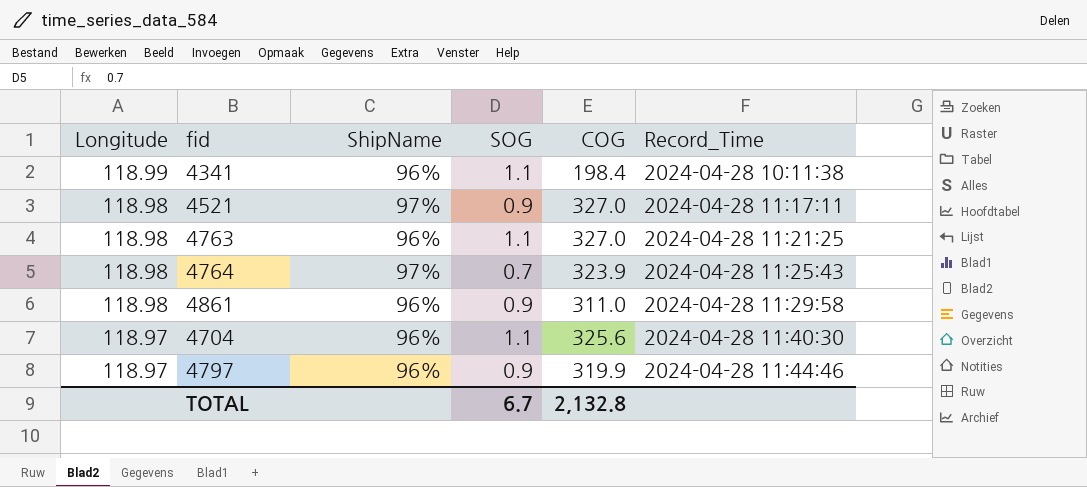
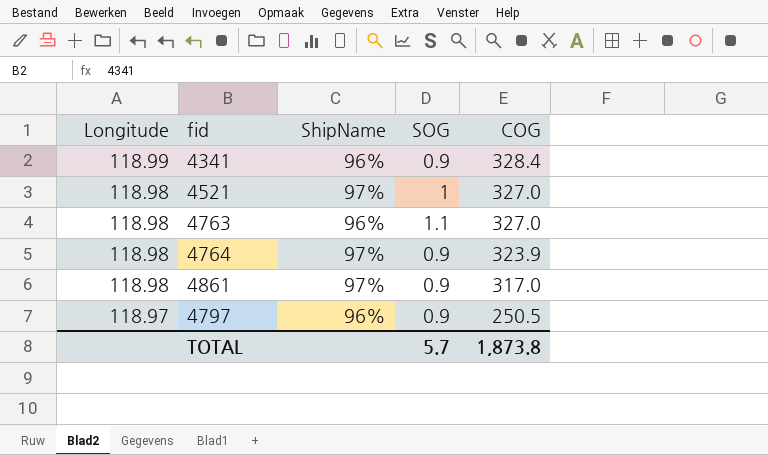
column Record_Time | position: 6 -> none
row 4704: 118.97 | 96% | 1.1 | 325.6 | 2024-04-28 11:40:30 -> none
4341 | SOG: 1.1 -> 0.9
4341 | COG: 198.4 -> 328.4
4521 | SOG: 0.9 -> 1
4764 | SOG: 0.7 -> 0.9
4861 | ShipName: 96% -> 97%
4861 | COG: 311.0 -> 317.0
4797 | COG: 319.9 -> 250.5
TOTAL | SOG: 6.7 -> 5.7
TOTAL | COG: 2,132.8 -> 1,873.8

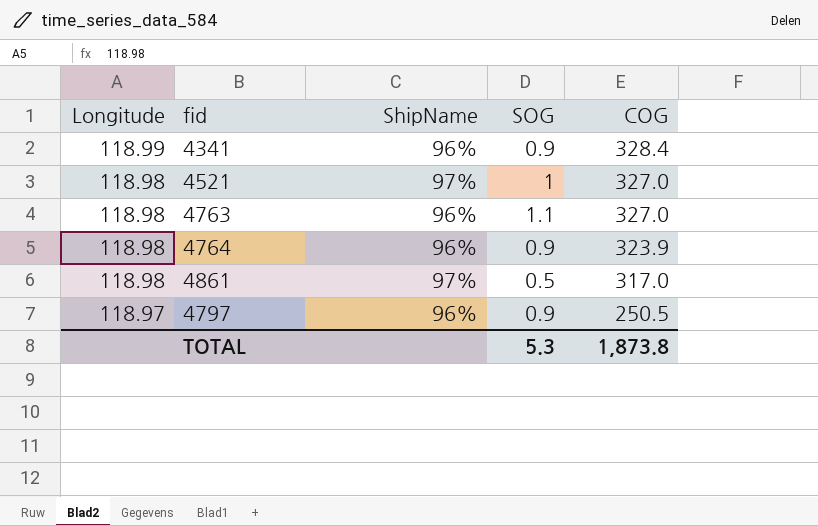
4764 | ShipName: 97% -> 96%
4861 | SOG: 0.9 -> 0.5
TOTAL | SOG: 5.7 -> 5.3

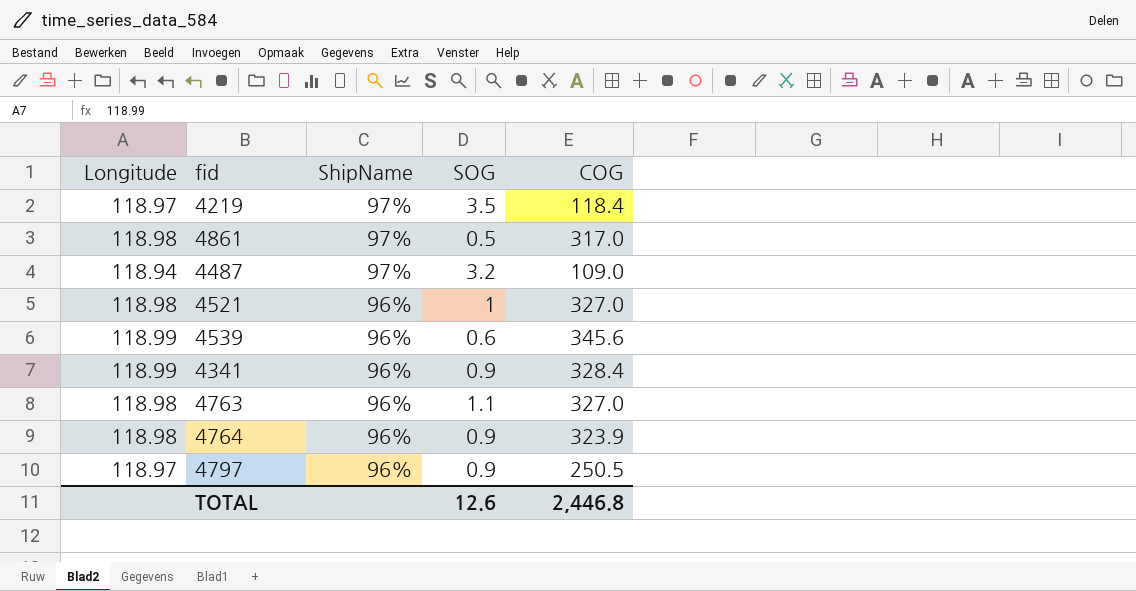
row order: Longitude descending -> ShipName descending
row 4219: none -> 118.97 | 97% | 3.5 | 118.4
row 4487: none -> 118.94 | 97% | 3.2 | 109.0
4521 | ShipName: 97% -> 96%
row 4539: none -> 118.99 | 96% | 0.6 | 345.6
TOTAL | SOG: 5.3 -> 12.6
TOTAL | COG: 1,873.8 -> 2,446.8

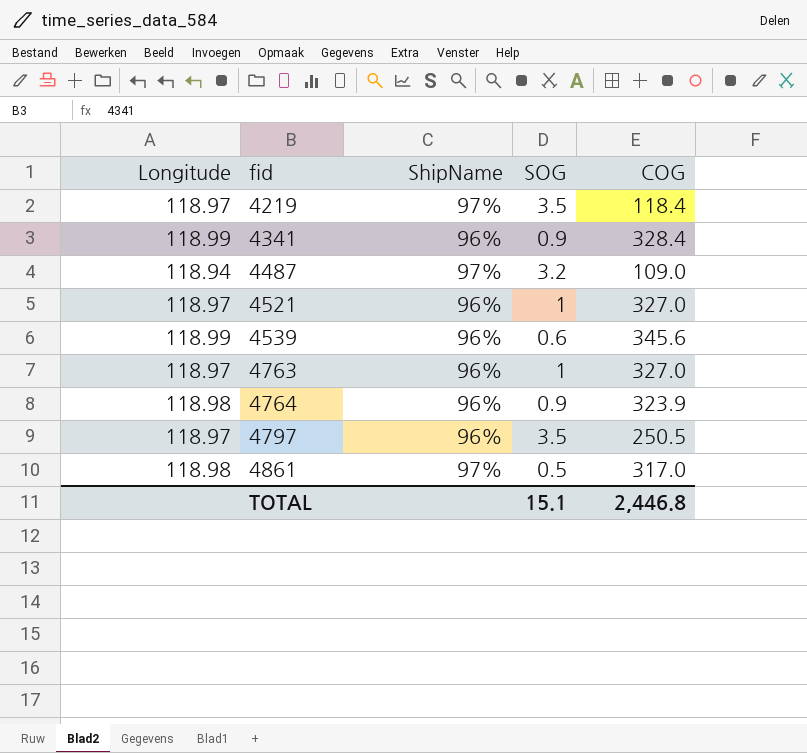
row order: ShipName descending -> fid ascending
4521 | Longitude: 118.98 -> 118.97
4763 | Longitude: 118.98 -> 118.97
4763 | SOG: 1.1 -> 1
4797 | SOG: 0.9 -> 3.5
TOTAL | SOG: 12.6 -> 15.1

